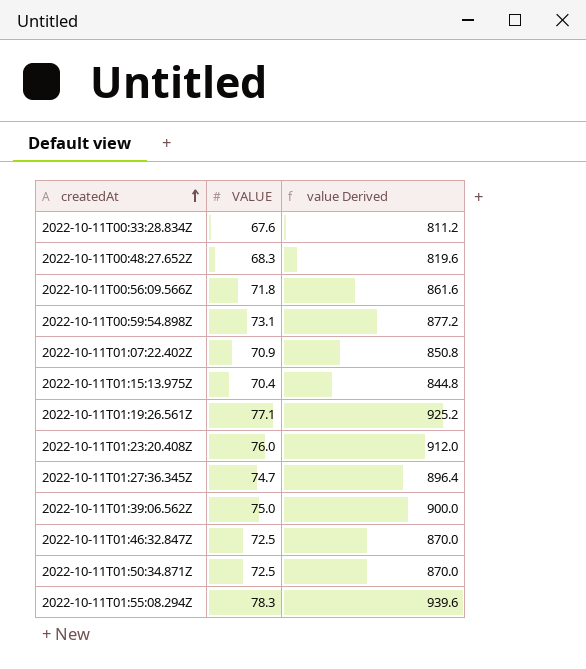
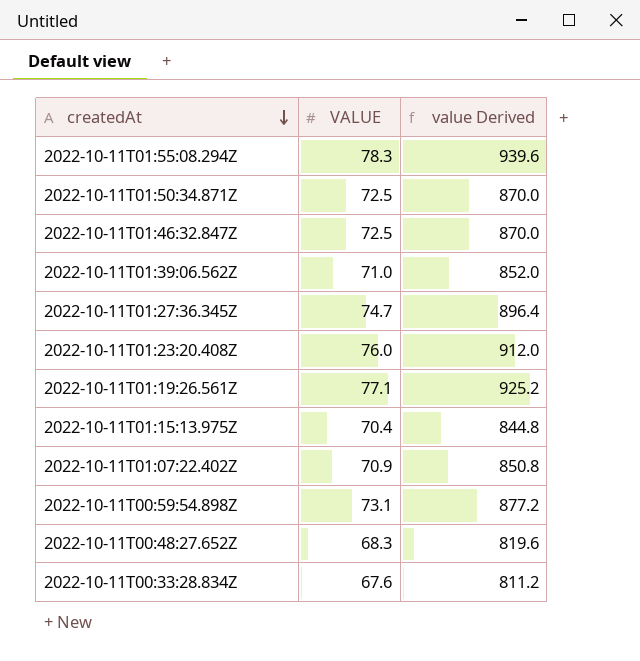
row order: createdAt ascending -> createdAt descending
row 2022-10-11T00:56:09.566Z: 71.8 | 861.6 -> none
2022-10-11T01:39:06.562Z | VALUE: 75.0 -> 71.0
2022-10-11T01:39:06.562Z | value Derived: 900.0 -> 852.0

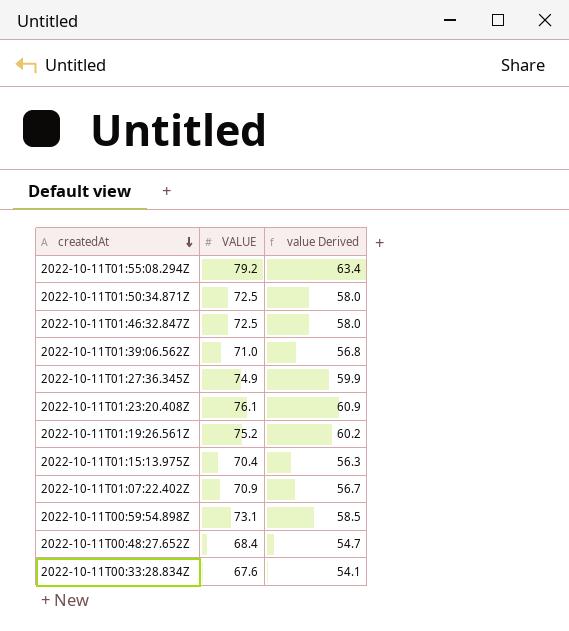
column value Derived | formula: [VALUE] * 12 -> [VALUE] * 0.8
2022-10-11T01:55:08.294Z | VALUE: 78.3 -> 79.2
2022-10-11T01:27:36.345Z | VALUE: 74.7 -> 74.9
2022-10-11T01:23:20.408Z | VALUE: 76.0 -> 76.1
2022-10-11T01:19:26.561Z | VALUE: 77.1 -> 75.2
2022-10-11T00:48:27.652Z | VALUE: 68.3 -> 68.4

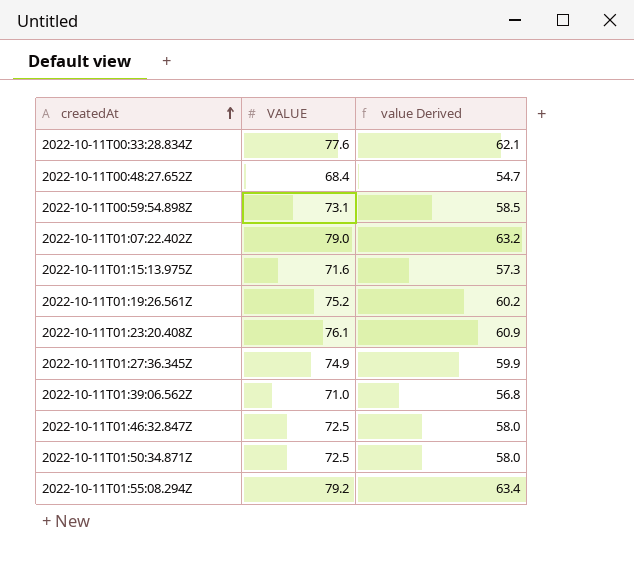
row order: createdAt descending -> createdAt ascending
2022-10-11T00:33:28.834Z | VALUE: 67.6 -> 77.6
2022-10-11T00:33:28.834Z | value Derived: 54.1 -> 62.1
2022-10-11T01:07:22.402Z | VALUE: 70.9 -> 79.0
2022-10-11T01:07:22.402Z | value Derived: 56.7 -> 63.2
2022-10-11T01:15:13.975Z | VALUE: 70.4 -> 71.6
2022-10-11T01:15:13.975Z | value Derived: 56.3 -> 57.3

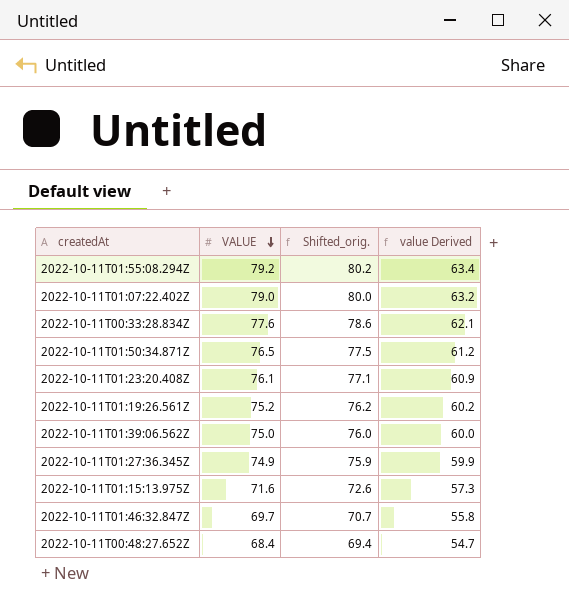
row order: createdAt ascending -> VALUE descending
column Shifted_orig. | formula: none -> [VALUE] + 1
row 2022-10-11T00:59:54.898Z: 73.1 | 58.5 -> none
2022-10-11T01:50:34.871Z | VALUE: 72.5 -> 76.5
2022-10-11T01:50:34.871Z | value Derived: 58.0 -> 61.2
2022-10-11T01:39:06.562Z | VALUE: 71.0 -> 75.0
2022-10-11T01:39:06.562Z | value Derived: 56.8 -> 60.0
2022-10-11T01:46:32.847Z | VALUE: 72.5 -> 69.7
2022-10-11T01:46:32.847Z | value Derived: 58.0 -> 55.8

